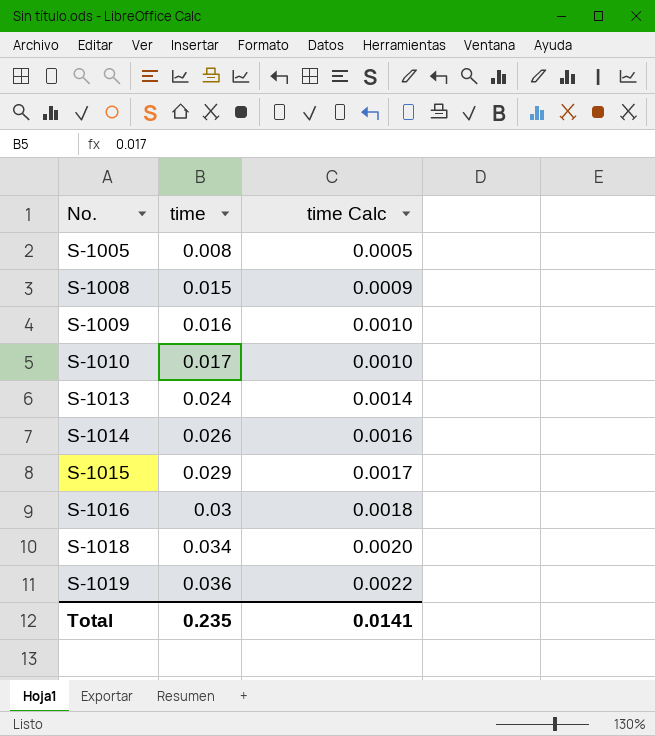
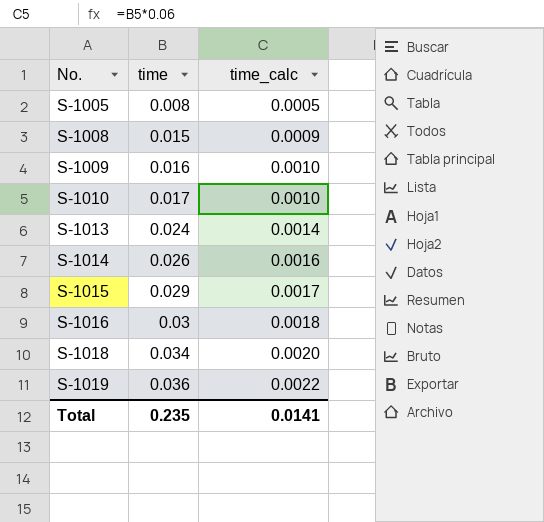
column name: time Calc -> time_calc

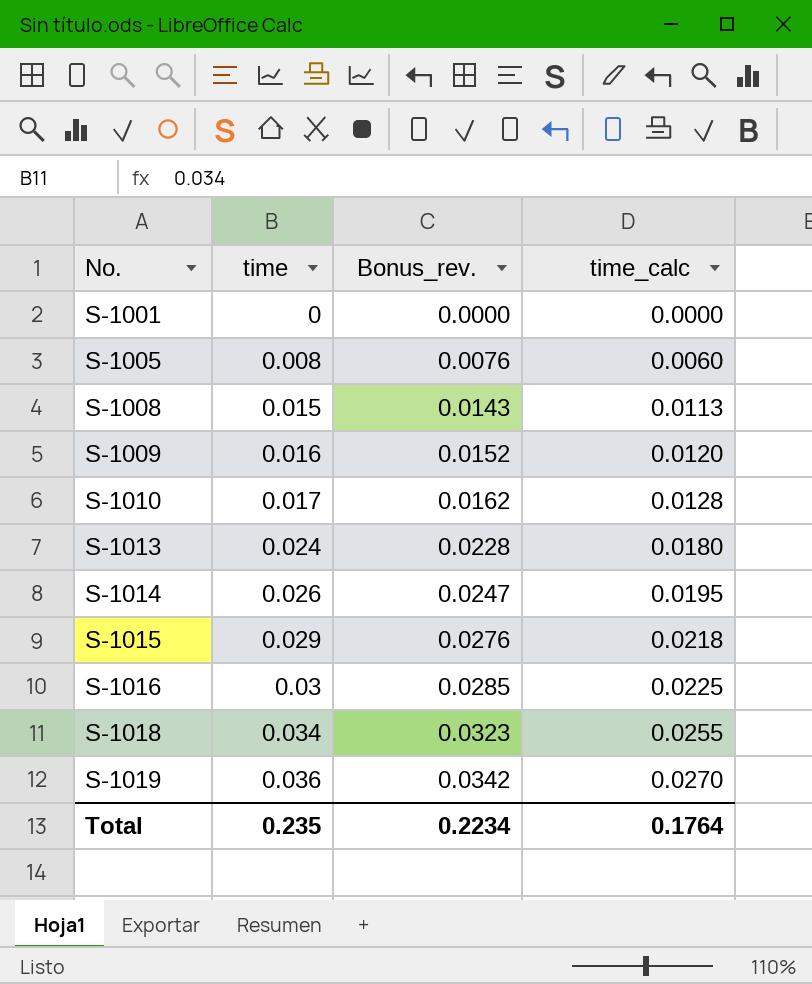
column Bonus_rev. | formula: none -> [time] * 0.95
column time_calc | formula: [time] * 0.06 -> [time] * 0.75
row S-1001: none -> 0 | 0.0000 | 0.0000
Total | time_calc: 0.0141 -> 0.1764

